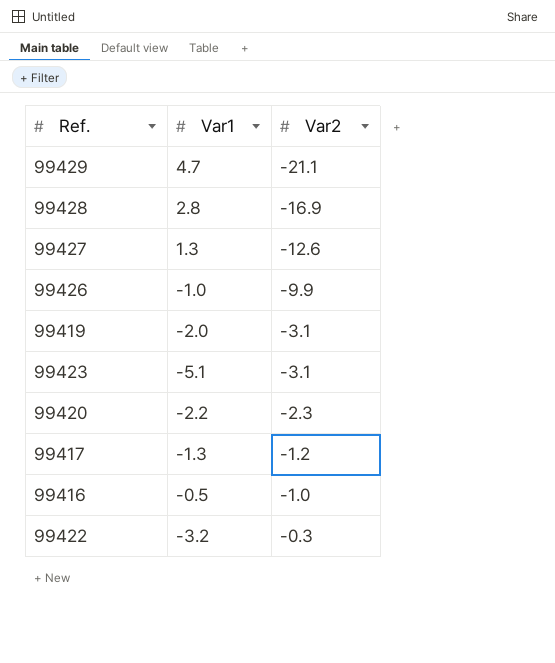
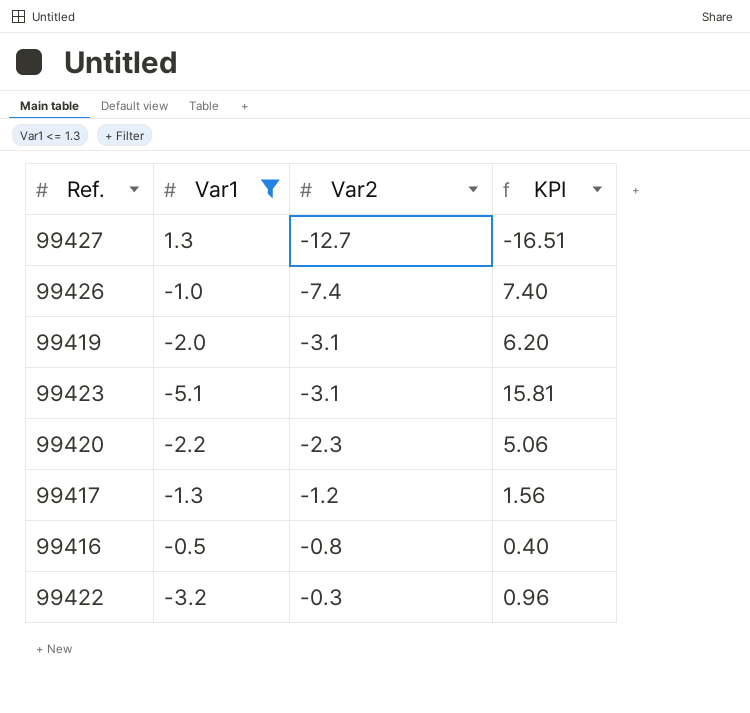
filter: none -> Var1 <= 1.3
column KPI | formula: none -> [Var1] * [Var2]
99427 | Var2: -12.6 -> -12.7
99426 | Var2: -9.9 -> -7.4
99416 | Var2: -1.0 -> -0.8

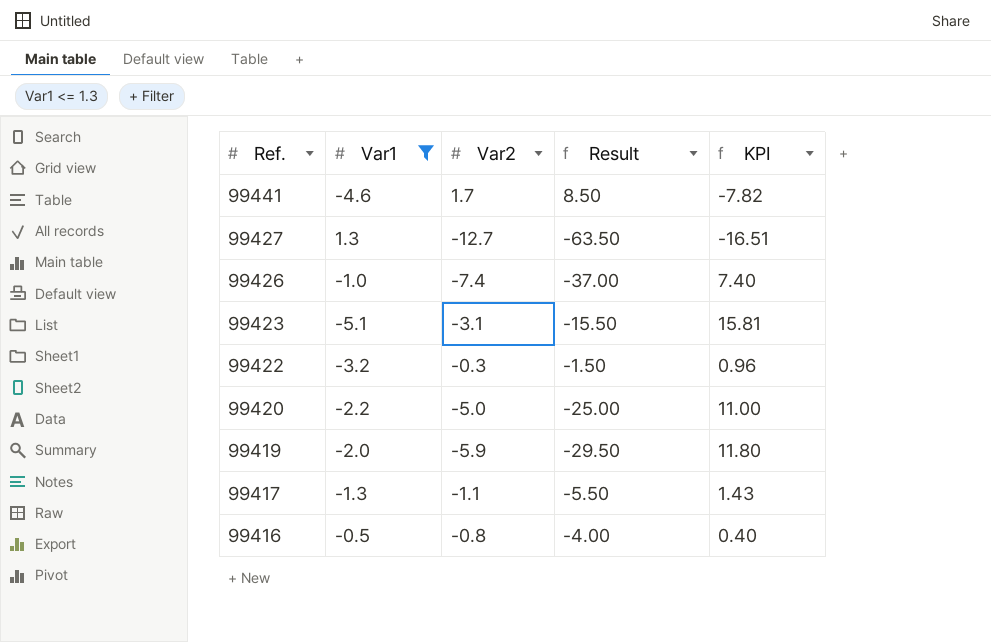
row order: Var2 ascending -> Ref. descending
column Result | formula: none -> [Var2] * 5
row 99441: none -> -4.6 | 1.7 | 8.50 | -7.82
99420 | Var2: -2.3 -> -5.0
99420 | KPI: 5.06 -> 11.00
99419 | Var2: -3.1 -> -5.9
99419 | KPI: 6.20 -> 11.80
99417 | Var2: -1.2 -> -1.1
99417 | KPI: 1.56 -> 1.43

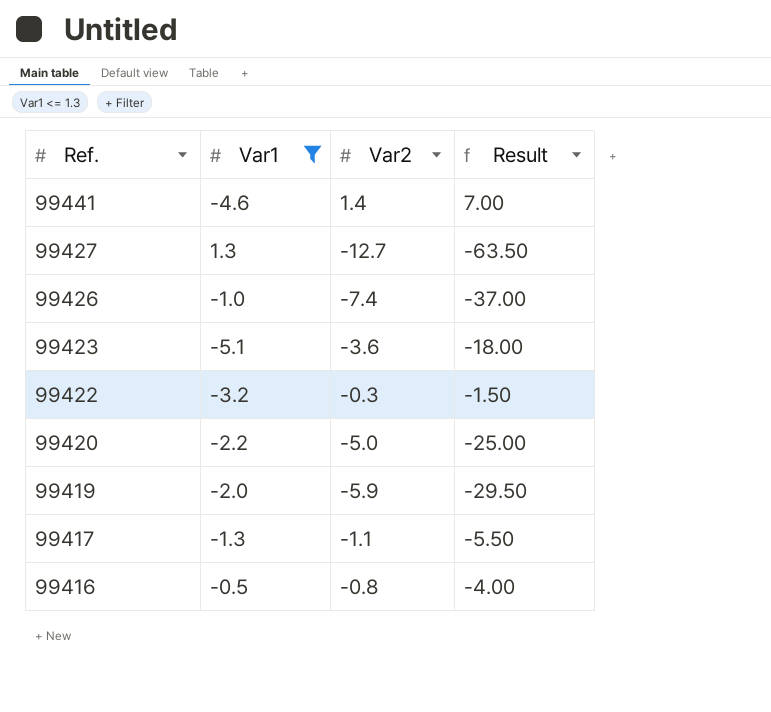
column KPI | formula: [Var1] * [Var2] -> none
99441 | Var2: 1.7 -> 1.4
99441 | Result: 8.50 -> 7.00
99423 | Var2: -3.1 -> -3.6
99423 | Result: -15.50 -> -18.00

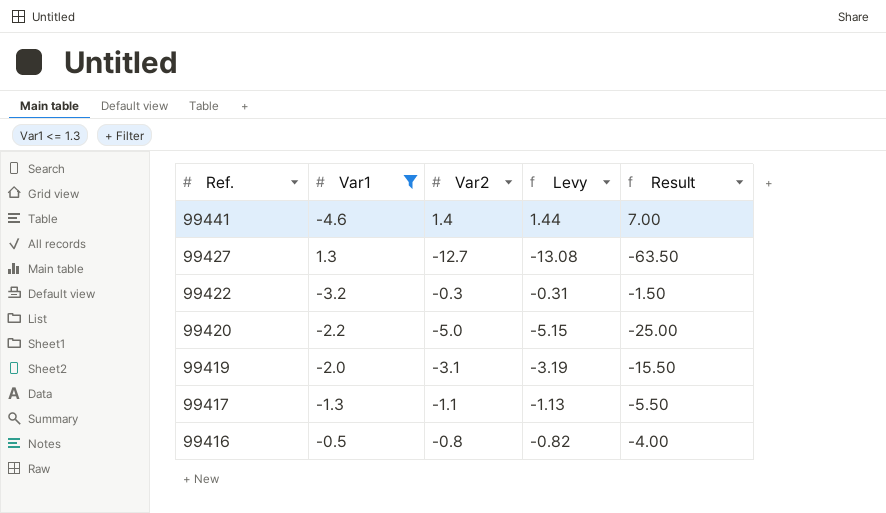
column Levy | formula: none -> [Var2] * 1.03
row 99426: -1.0 | -7.4 | -37.00 -> none
row 99423: -5.1 | -3.6 | -18.00 -> none
99419 | Var2: -5.9 -> -3.1
99419 | Result: -29.50 -> -15.50

